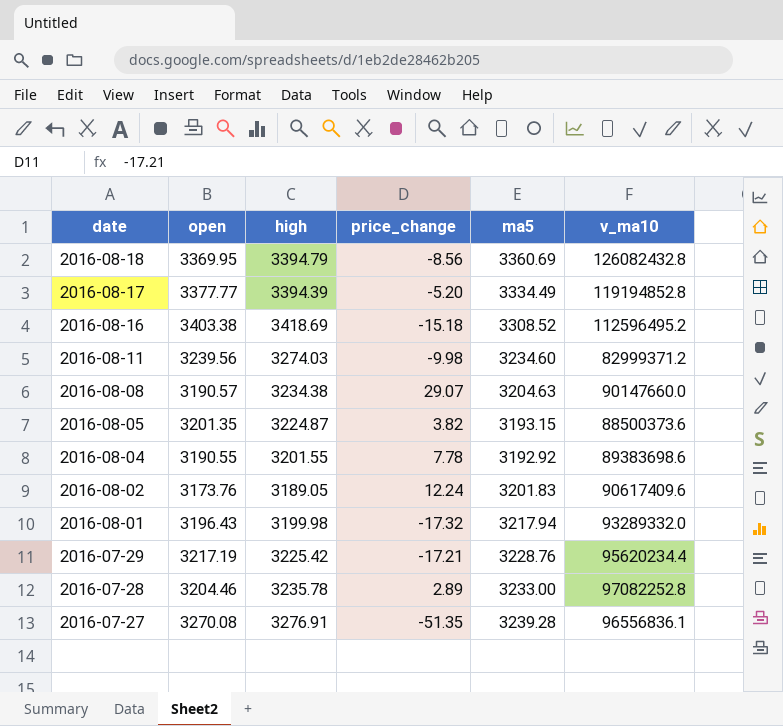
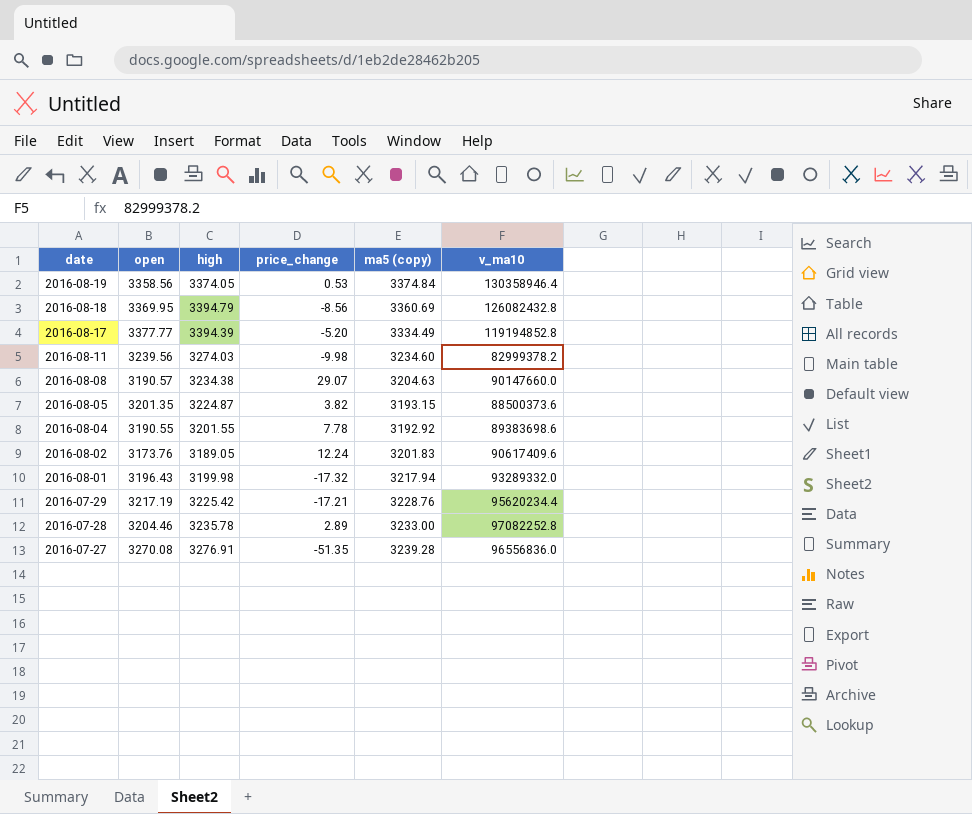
column name: ma5 -> ma5 (copy)
row 2016-08-16: 3403.38 | 3418.69 | -15.18 | 3308.52 | 112596495.2 -> none
row 2016-08-19: none -> 3358.56 | 3374.05 | 0.53 | 3374.84 | 130358946.4
2016-08-11 | v_ma10: 82999371.2 -> 82999378.2
2016-07-27 | v_ma10: 96556836.1 -> 96556836.0

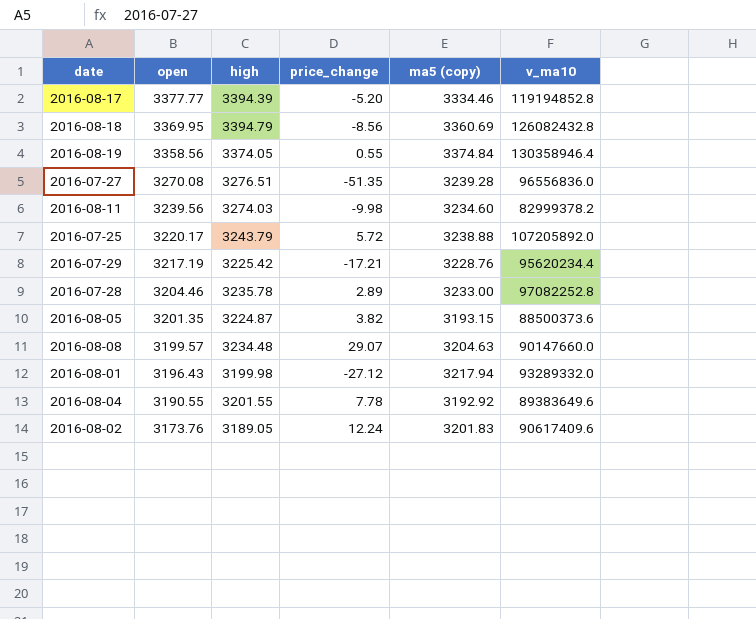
row order: date descending -> open descending
2016-08-17 | ma5 (copy): 3334.49 -> 3334.46
2016-08-19 | price_change: 0.53 -> 0.55
2016-07-27 | high: 3276.91 -> 3276.51
row 2016-07-25: none -> 3220.17 | 3243.79 | 5.72 | 3238.88 | 107205892.0
2016-08-08 | open: 3190.57 -> 3199.57
2016-08-08 | high: 3234.38 -> 3234.48
2016-08-01 | price_change: -17.32 -> -27.12
2016-08-04 | v_ma10: 89383698.6 -> 89383649.6

